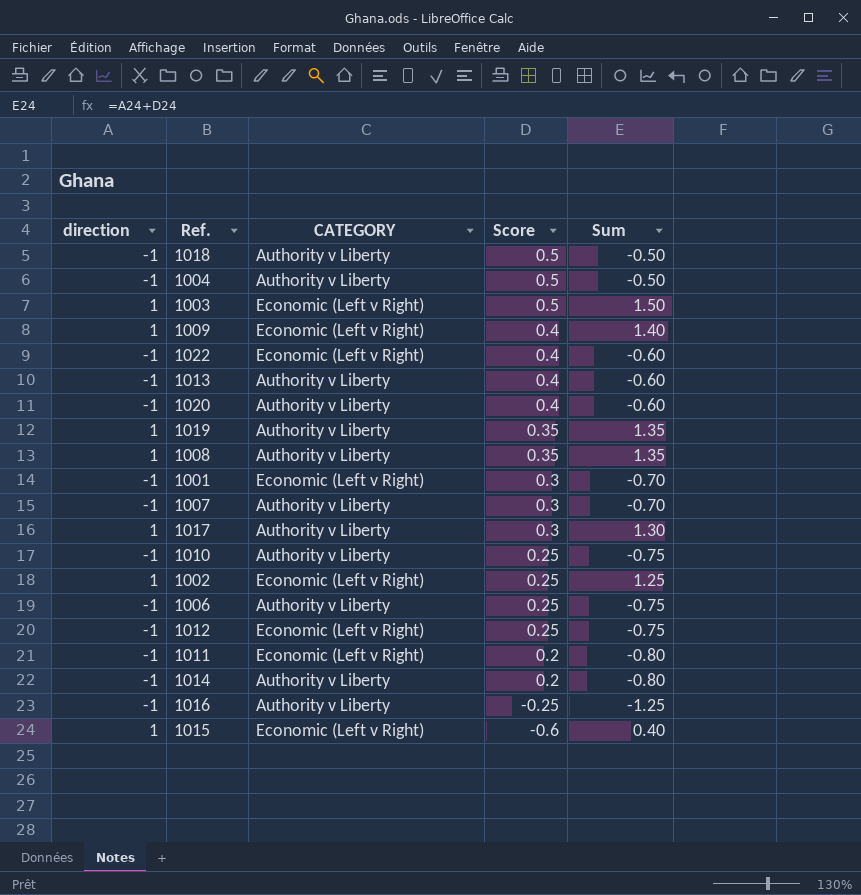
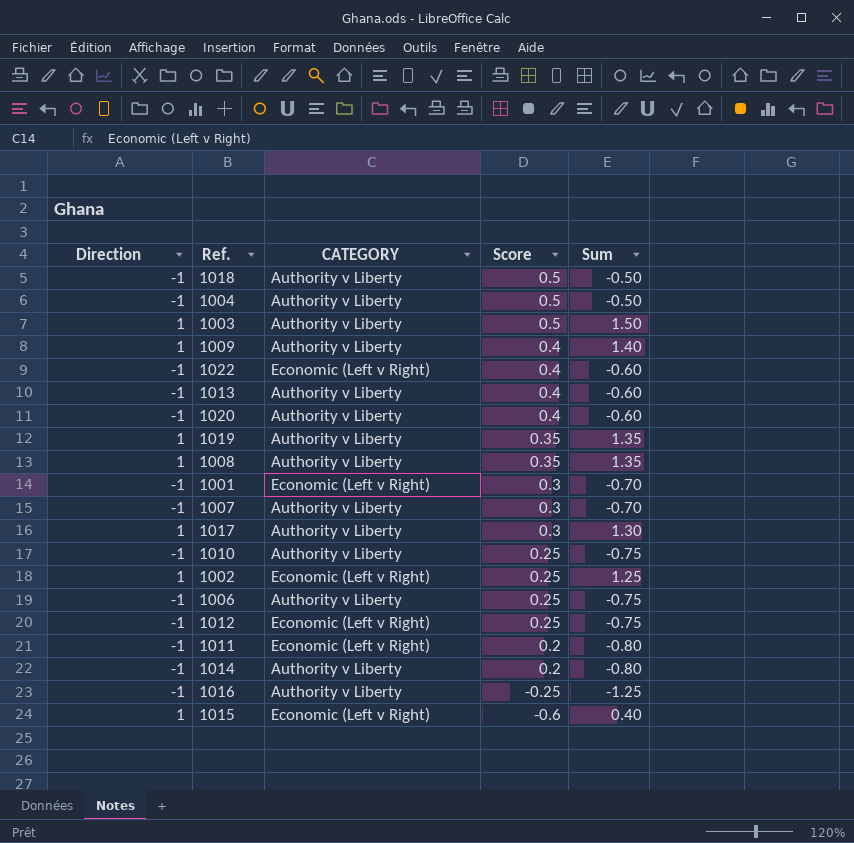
column name: direction -> Direction
1003 | CATEGORY: Economic (Left v Right) -> Authority v Liberty
1009 | CATEGORY: Economic (Left v Right) -> Authority v Liberty

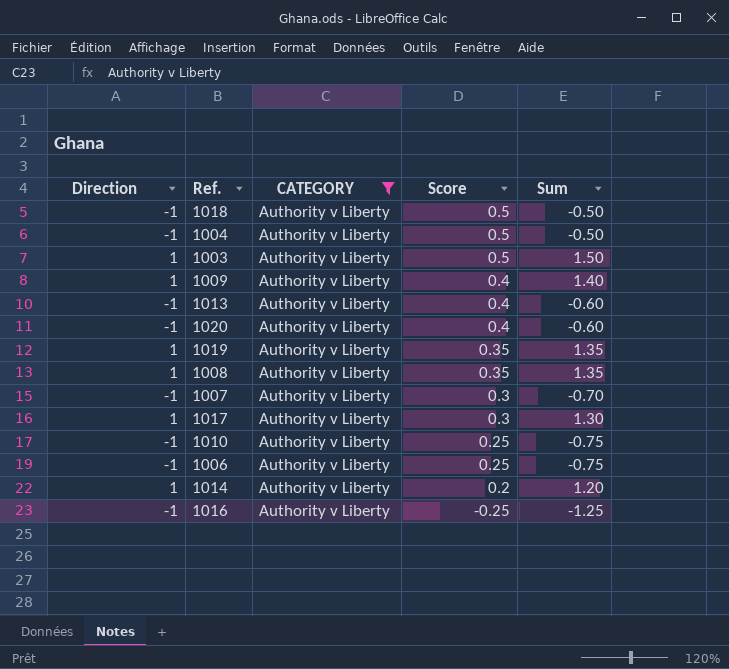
filter: none -> CATEGORY = Authority v Liberty
1014 | Direction: -1 -> 1
1014 | Sum: -0.80 -> 1.20

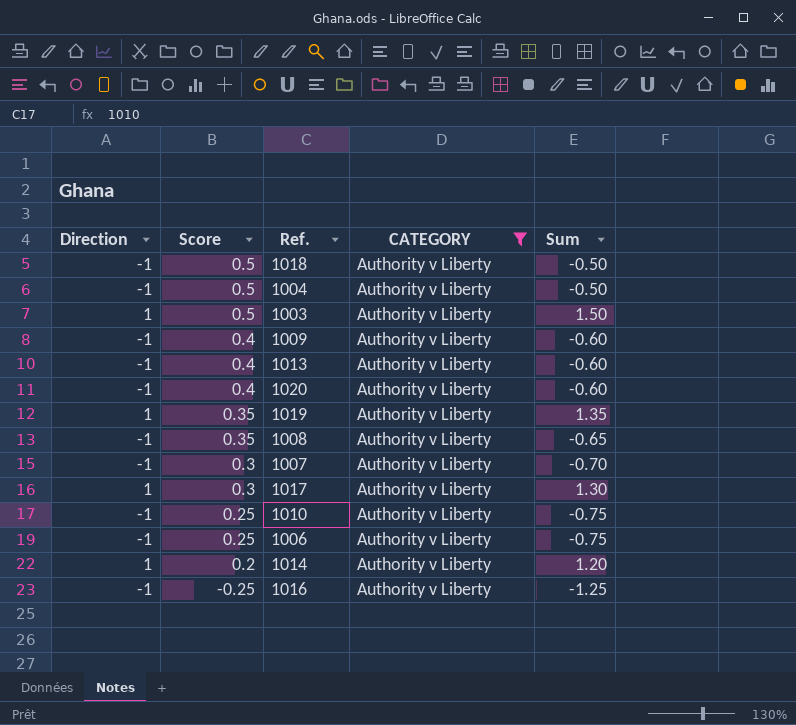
column Score | position: 4 -> 2
1009 | Direction: 1 -> -1
1009 | Sum: 1.40 -> -0.60
1008 | Direction: 1 -> -1
1008 | Sum: 1.35 -> -0.65

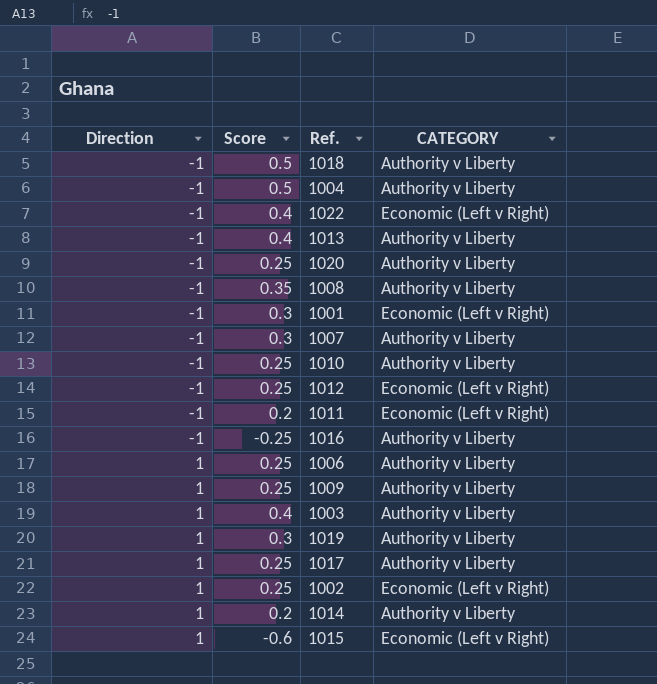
filter: CATEGORY = Authority v Liberty -> none
row order: Score descending -> Direction ascending
column Sum | formula: [Direction] + [Score] -> none
1020 | Score: 0.4 -> 0.25
1006 | Direction: -1 -> 1
1009 | Direction: -1 -> 1
1009 | Score: 0.4 -> 0.25
1003 | Score: 0.5 -> 0.4
1019 | Score: 0.35 -> 0.3
1017 | Score: 0.3 -> 0.25

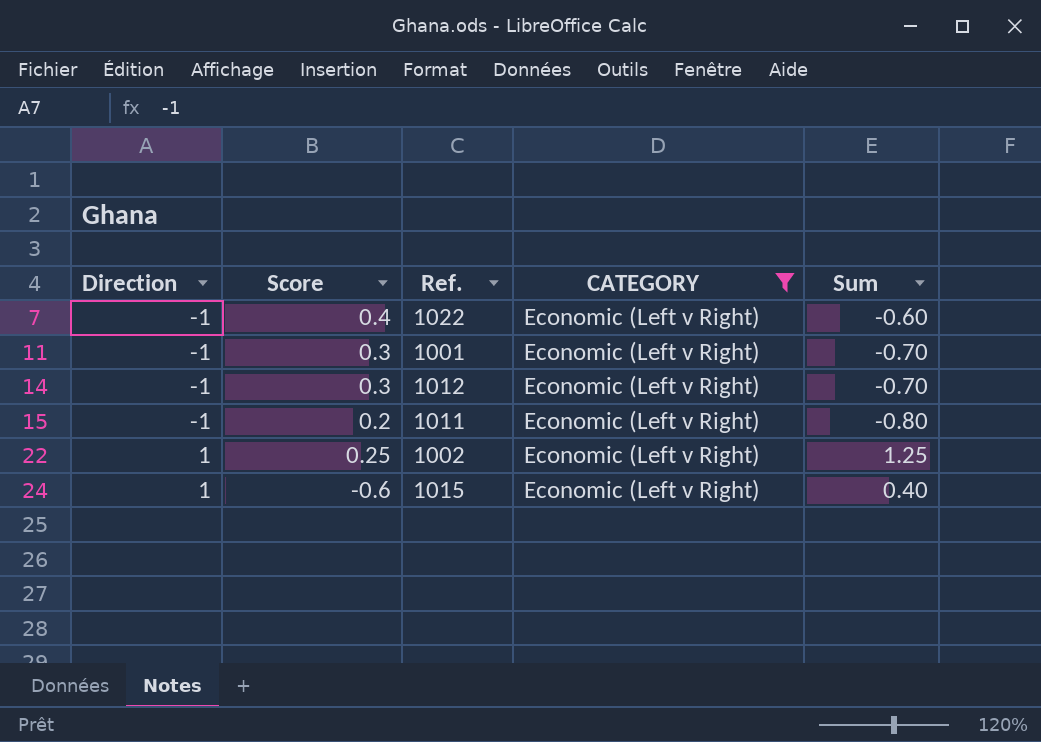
filter: none -> CATEGORY = Economic (Left v Right)
column Sum | formula: none -> [Direction] + [Score]
1012 | Score: 0.25 -> 0.3

